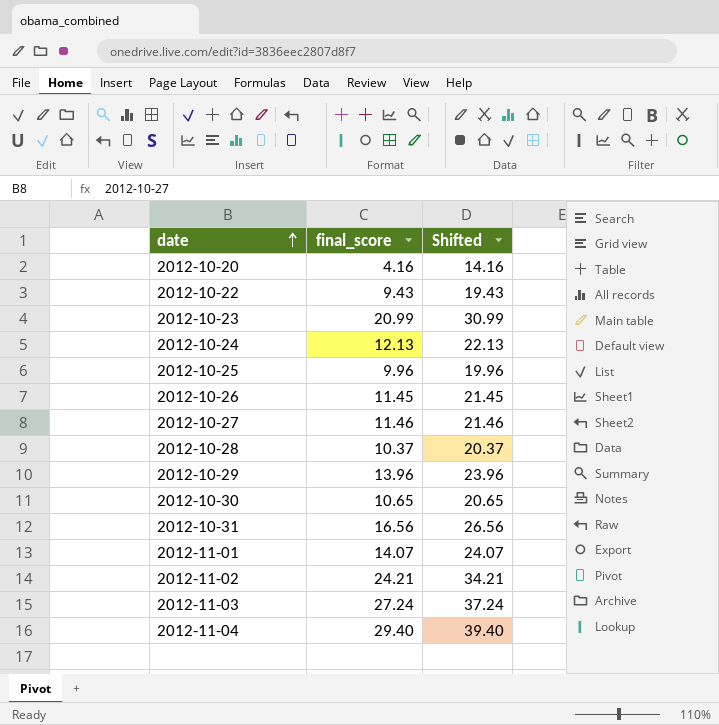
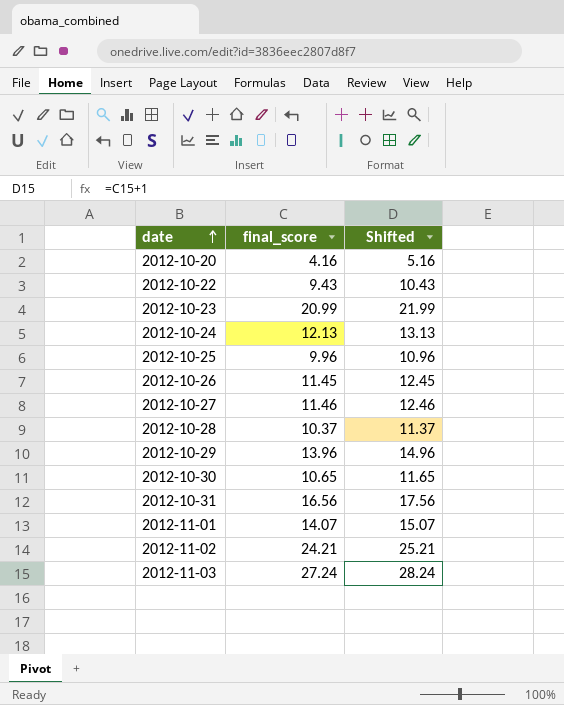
column Shifted | formula: [final_score] + 10 -> [final_score] + 1
row 2012-11-04: 29.40 | 39.40 -> none

